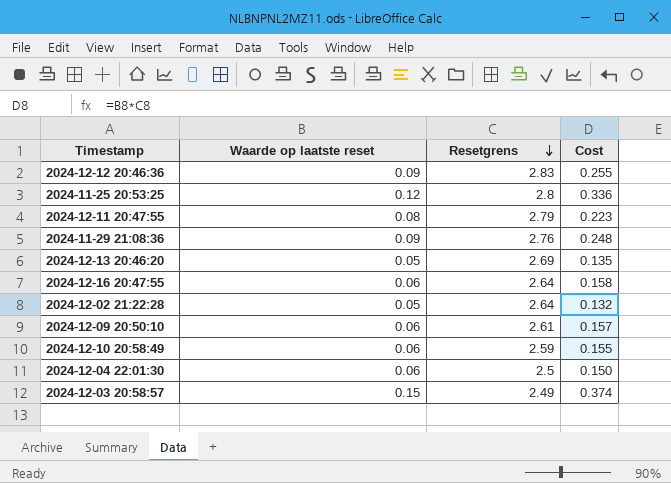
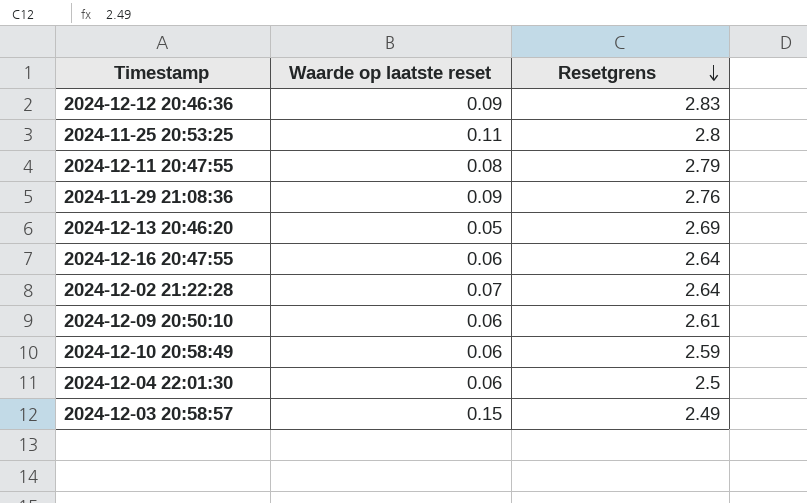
column Cost | formula: [Waarde op laatste reset] * [Resetgrens] -> none
2024-11-25 20:53:25 | Waarde op laatste reset: 0.12 -> 0.11
2024-12-02 21:22:28 | Waarde op laatste reset: 0.05 -> 0.07

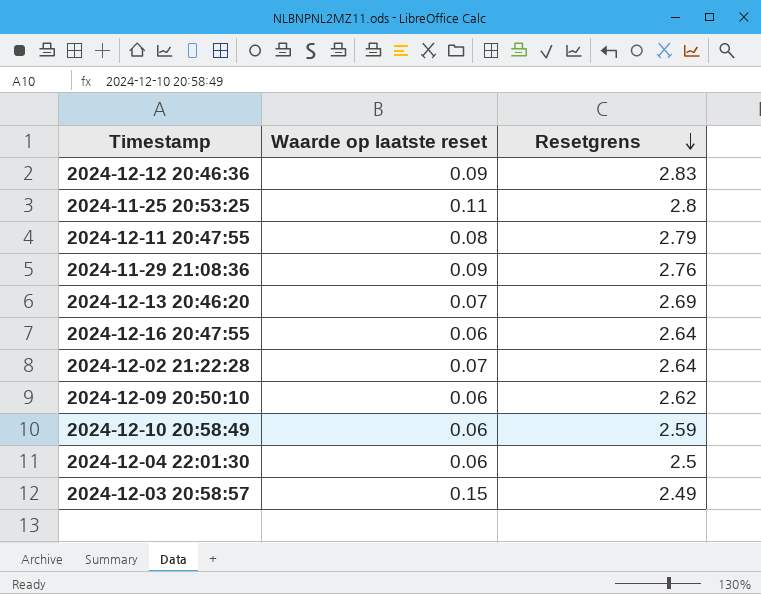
2024-12-13 20:46:20 | Waarde op laatste reset: 0.05 -> 0.07
2024-12-09 20:50:10 | Resetgrens: 2.61 -> 2.62

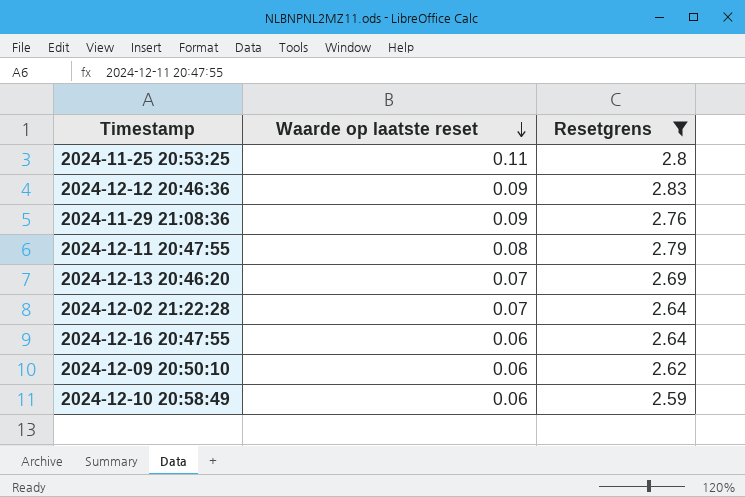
filter: none -> Resetgrens >= 2.59
row order: Resetgrens descending -> Waarde op laatste reset descending

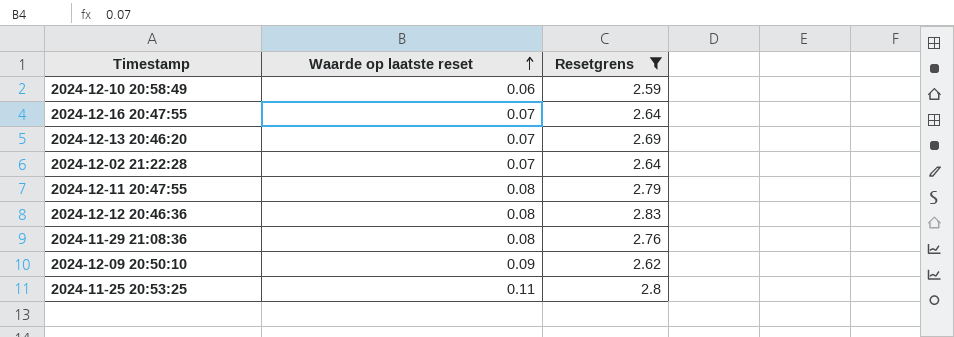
row order: Waarde op laatste reset descending -> Waarde op laatste reset ascending
2024-12-16 20:47:55 | Waarde op laatste reset: 0.06 -> 0.07
2024-12-12 20:46:36 | Waarde op laatste reset: 0.09 -> 0.08
2024-11-29 21:08:36 | Waarde op laatste reset: 0.09 -> 0.08
2024-12-09 20:50:10 | Waarde op laatste reset: 0.06 -> 0.09

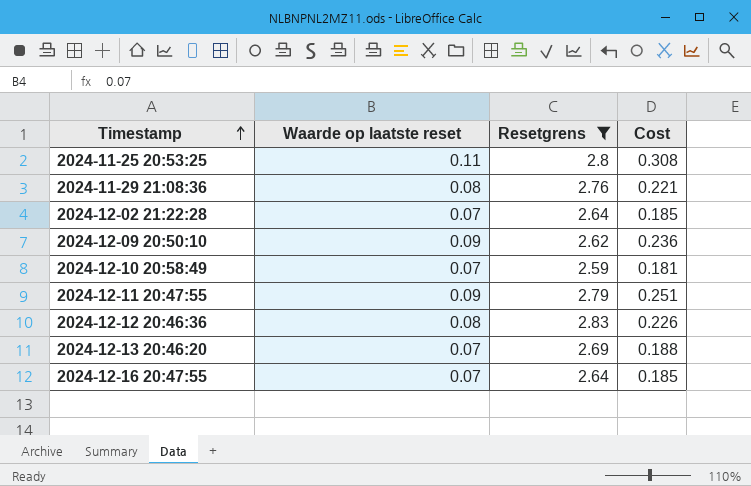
row order: Waarde op laatste reset ascending -> Timestamp ascending
column Cost | formula: none -> [Waarde op laatste reset] * [Resetgrens]
2024-12-10 20:58:49 | Waarde op laatste reset: 0.06 -> 0.07
2024-12-11 20:47:55 | Waarde op laatste reset: 0.08 -> 0.09

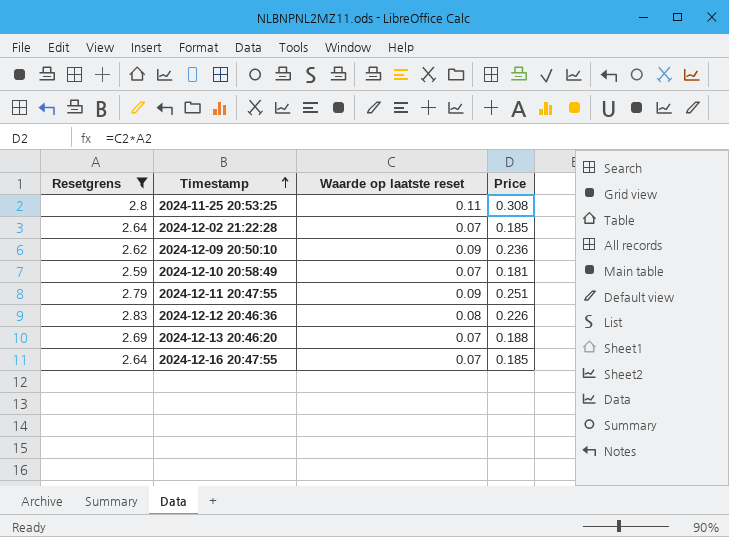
column Resetgrens | position: 3 -> 1
column name: Cost -> Price
row 2024-11-29 21:08:36: 0.08 | 2.76 | 0.221 -> none

